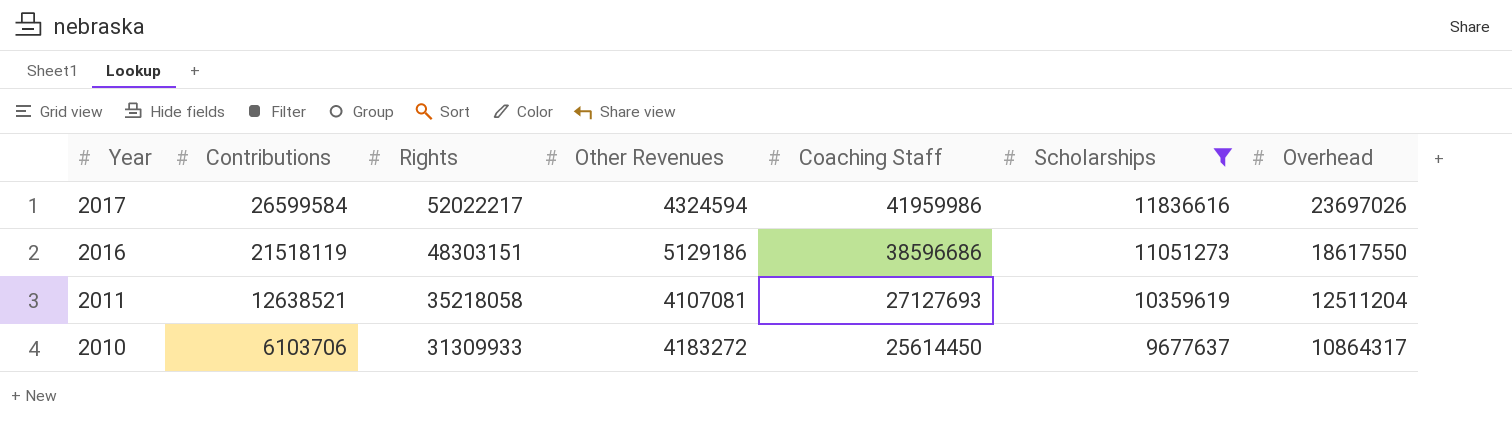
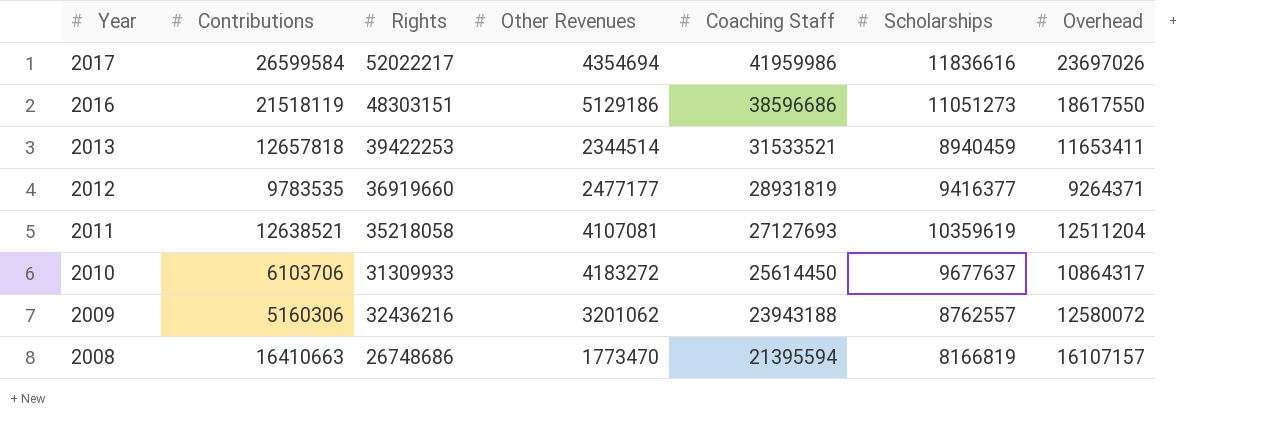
filter: Scholarships >= 9677637 -> none
2017 | Other Revenues: 4324594 -> 4354694

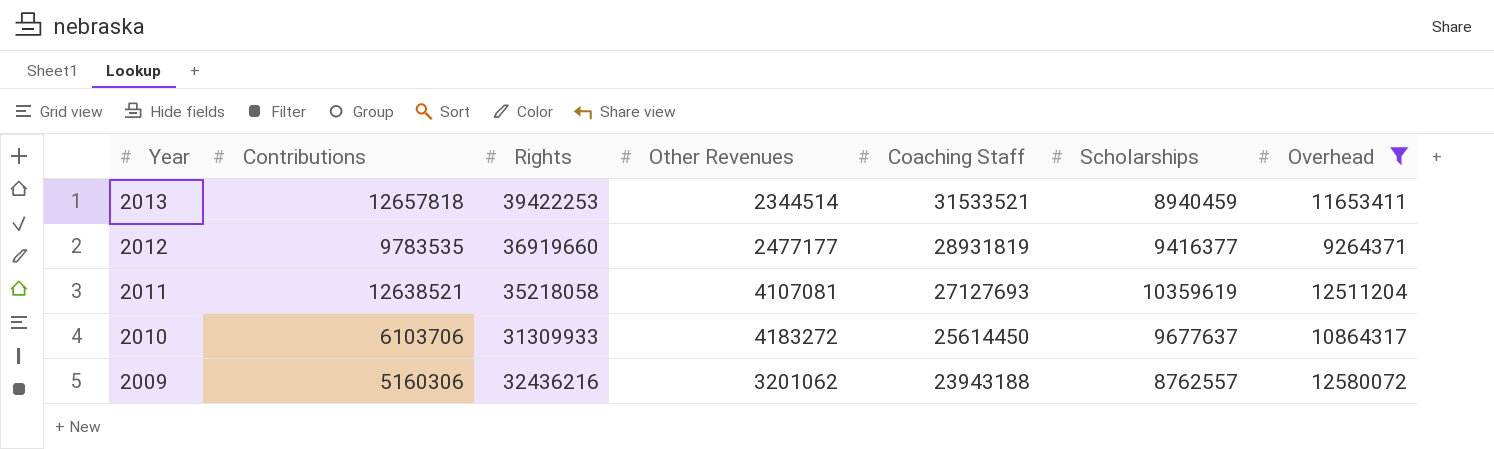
filter: none -> Overhead <= 12580072

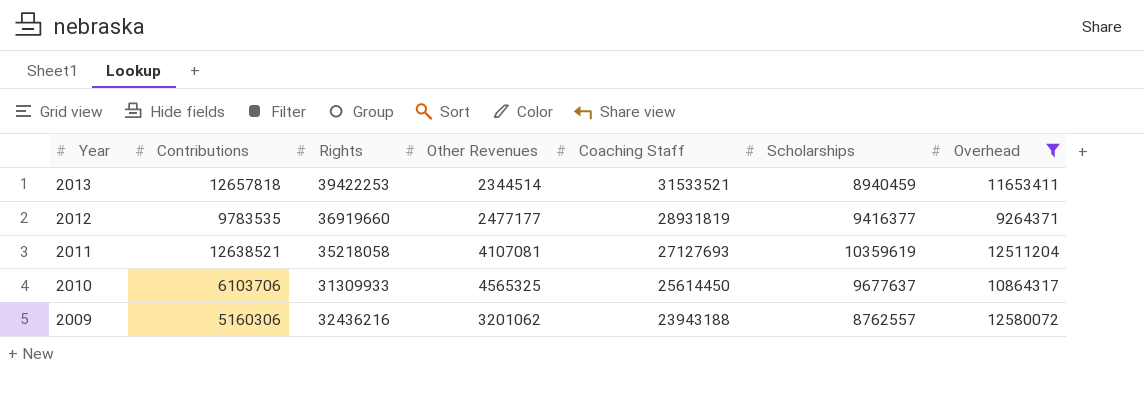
2010 | Other Revenues: 4183272 -> 4565325

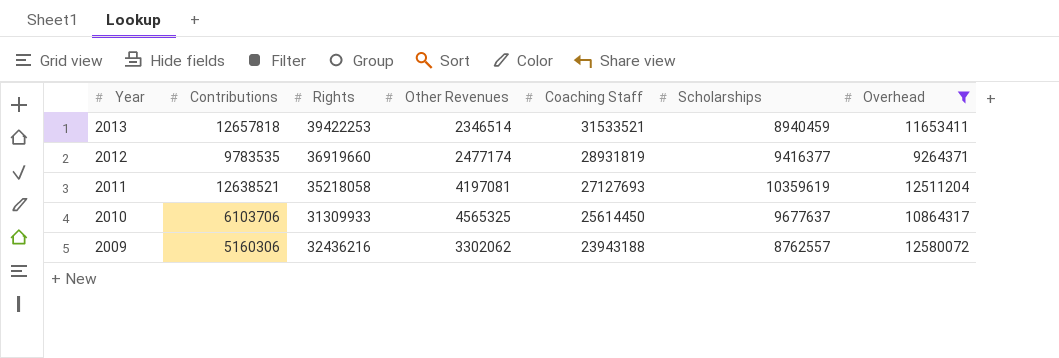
2013 | Other Revenues: 2344514 -> 2346514
2012 | Other Revenues: 2477177 -> 2477174
2011 | Other Revenues: 4107081 -> 4197081
2009 | Other Revenues: 3201062 -> 3302062

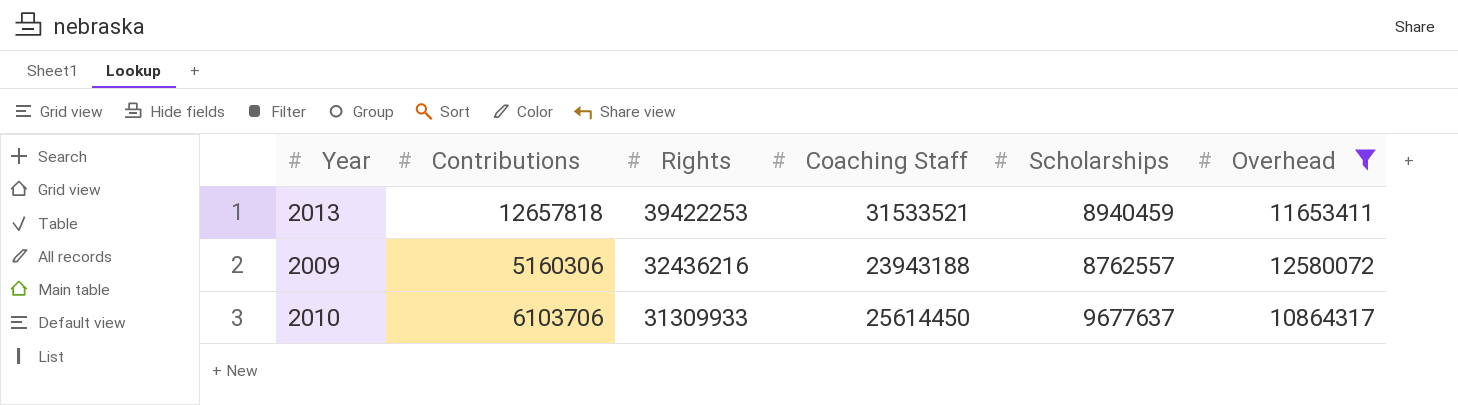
row order: Year descending -> Rights descending
column Other Revenues | position: 4 -> none
row 2012: 9783535 | 36919660 | 2477174 | 28931819 | 9416377 | 9264371 -> none
row 2011: 12638521 | 35218058 | 4197081 | 27127693 | 10359619 | 12511204 -> none

